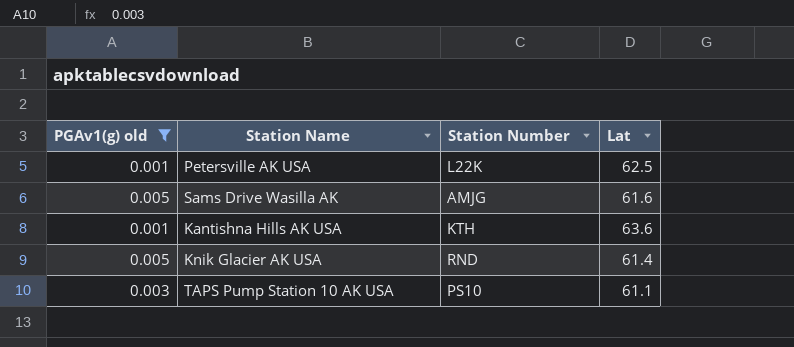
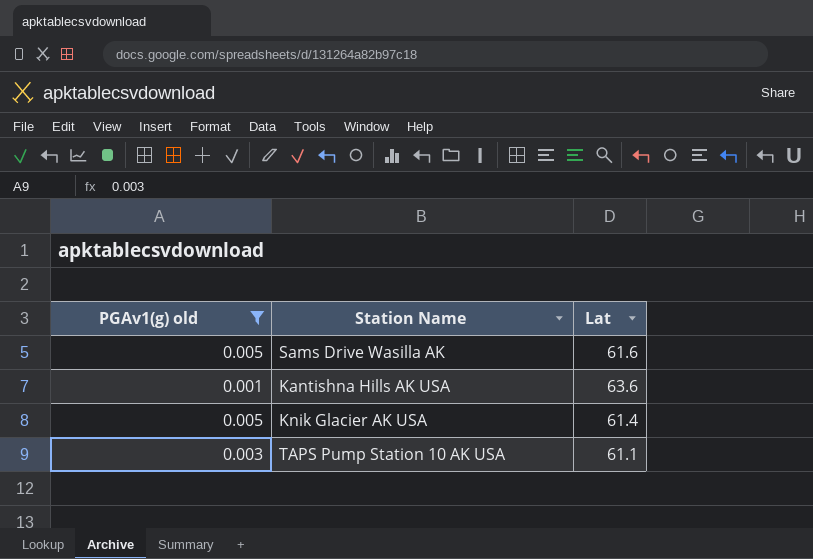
column Station Number | position: 3 -> none
row Petersville AK USA: 0.001 | L22K | 62.5 -> none

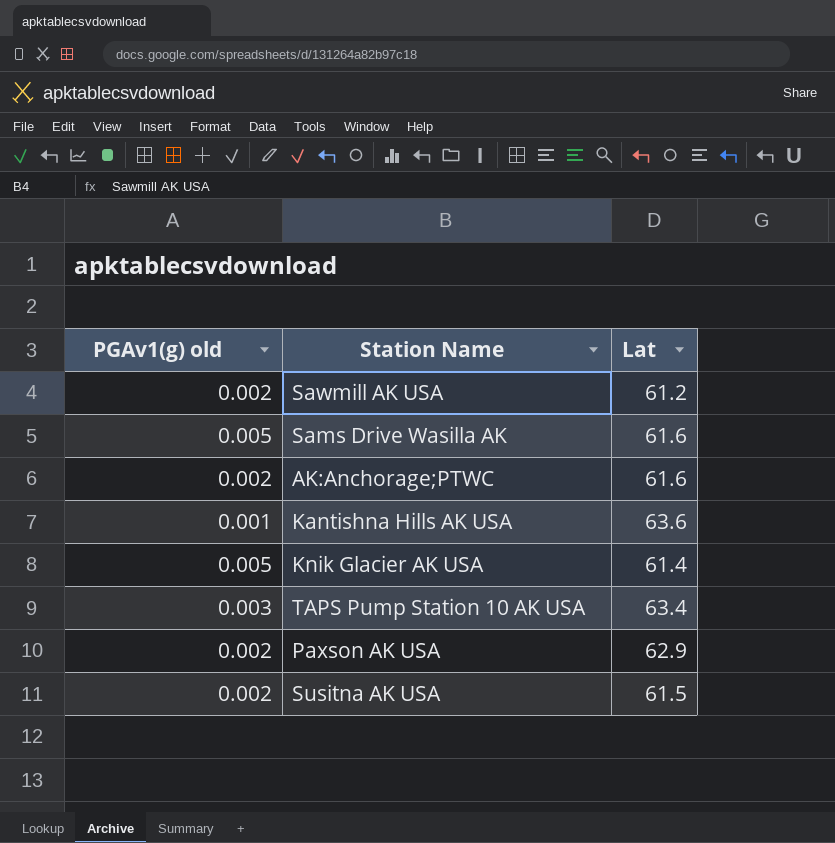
filter: PGAv1(g) old != 0.002 -> none
TAPS Pump Station 10 AK USA | Lat: 61.1 -> 63.4

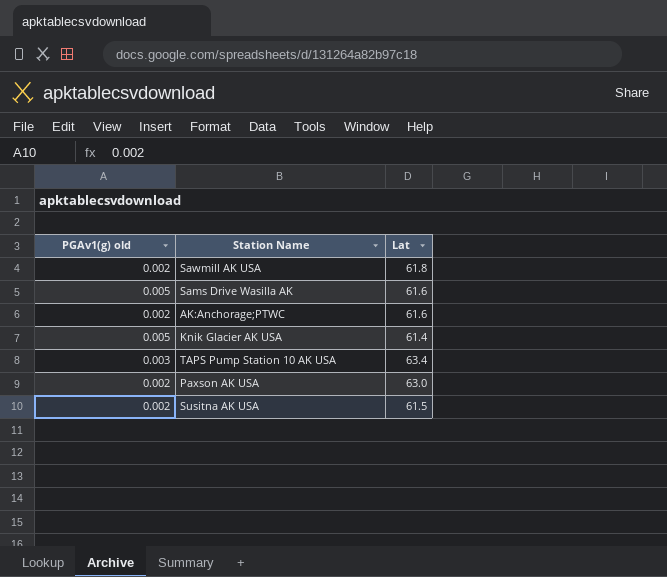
row Kantishna Hills AK USA: 0.001 | 63.6 -> none
Sawmill AK USA | Lat: 61.2 -> 61.8
Paxson AK USA | Lat: 62.9 -> 63.0

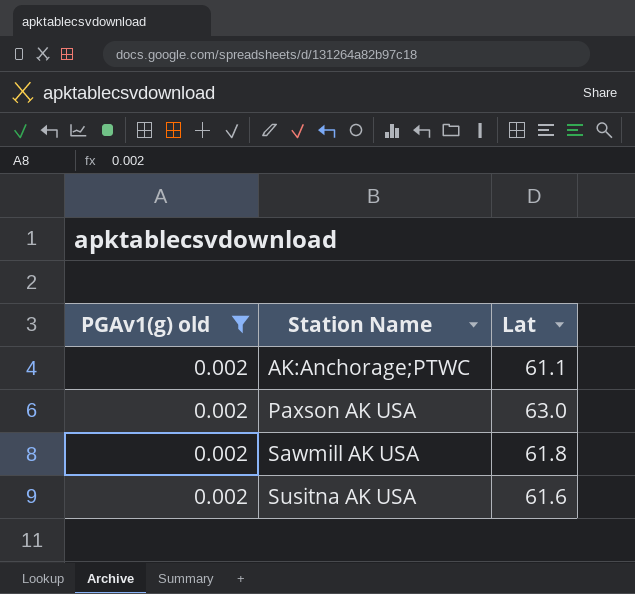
filter: none -> PGAv1(g) old = 0.002
row order: none -> Station Name ascending
AK:Anchorage;PTWC | Lat: 61.6 -> 61.1
Susitna AK USA | Lat: 61.5 -> 61.6

